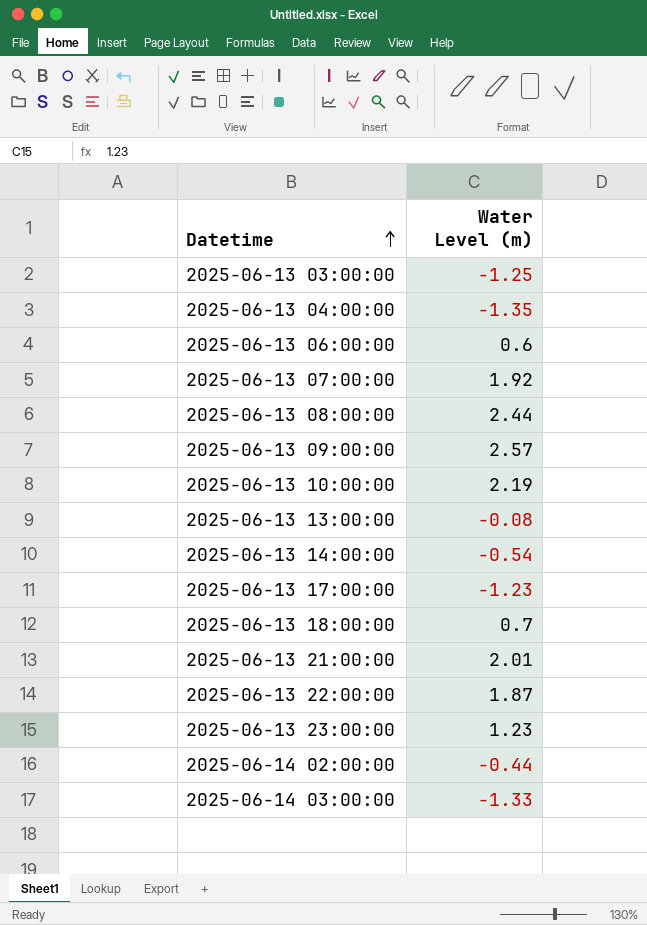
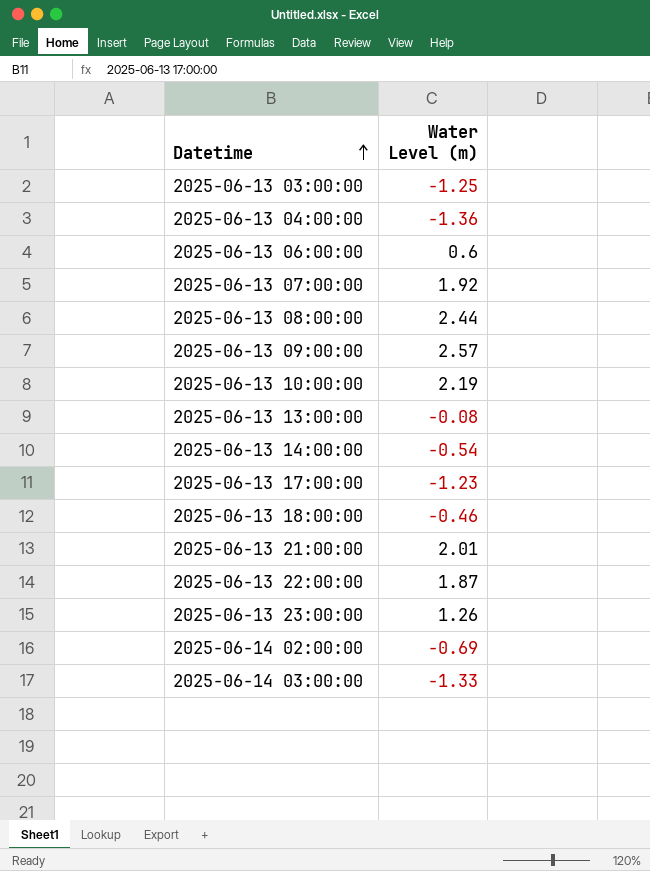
2025-06-13 04:00:00 | Water Level (m): -1.35 -> -1.36
2025-06-13 18:00:00 | Water Level (m): 0.7 -> -0.46
2025-06-13 23:00:00 | Water Level (m): 1.23 -> 1.26
2025-06-14 02:00:00 | Water Level (m): -0.44 -> -0.69

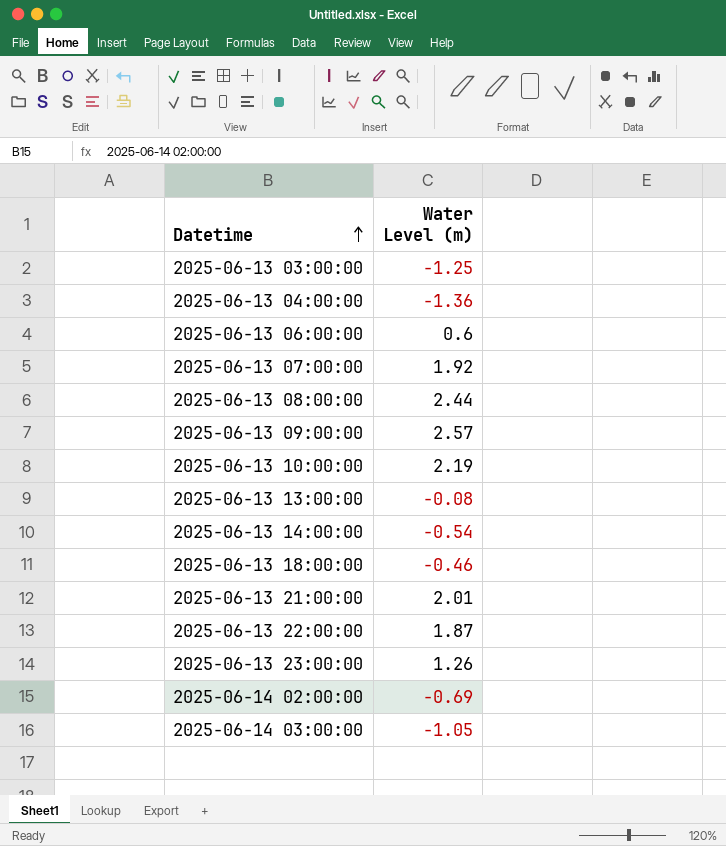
row 2025-06-13 17:00:00: -1.23 -> none
2025-06-14 03:00:00 | Water Level (m): -1.33 -> -1.05

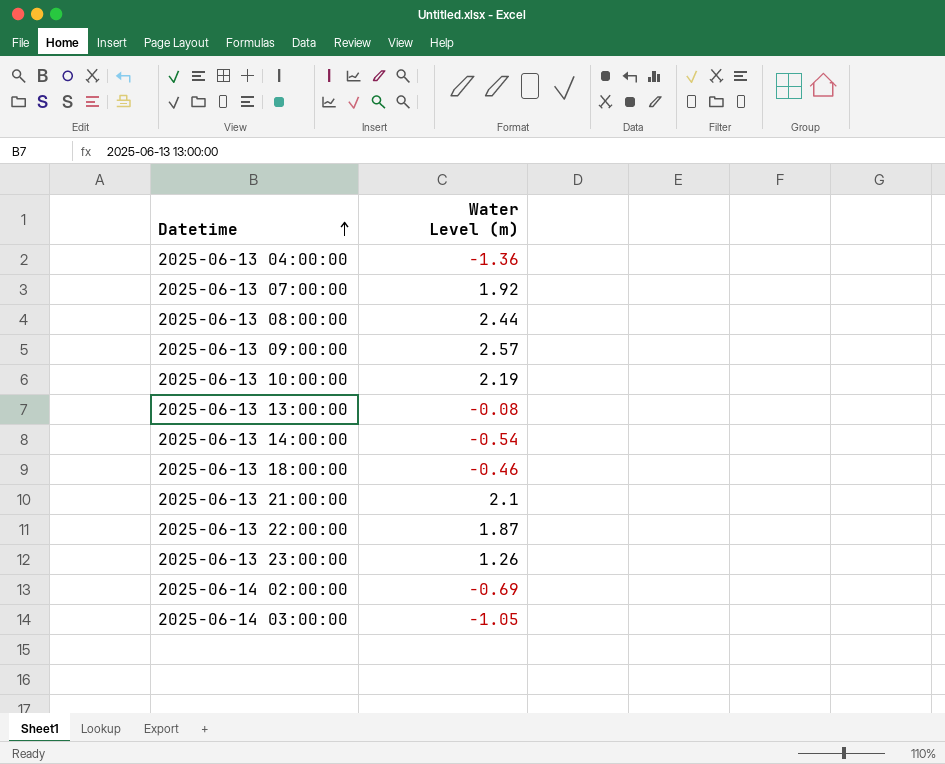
row 2025-06-13 03:00:00: -1.25 -> none
row 2025-06-13 06:00:00: 0.6 -> none
2025-06-13 21:00:00 | Water Level (m): 2.01 -> 2.1

